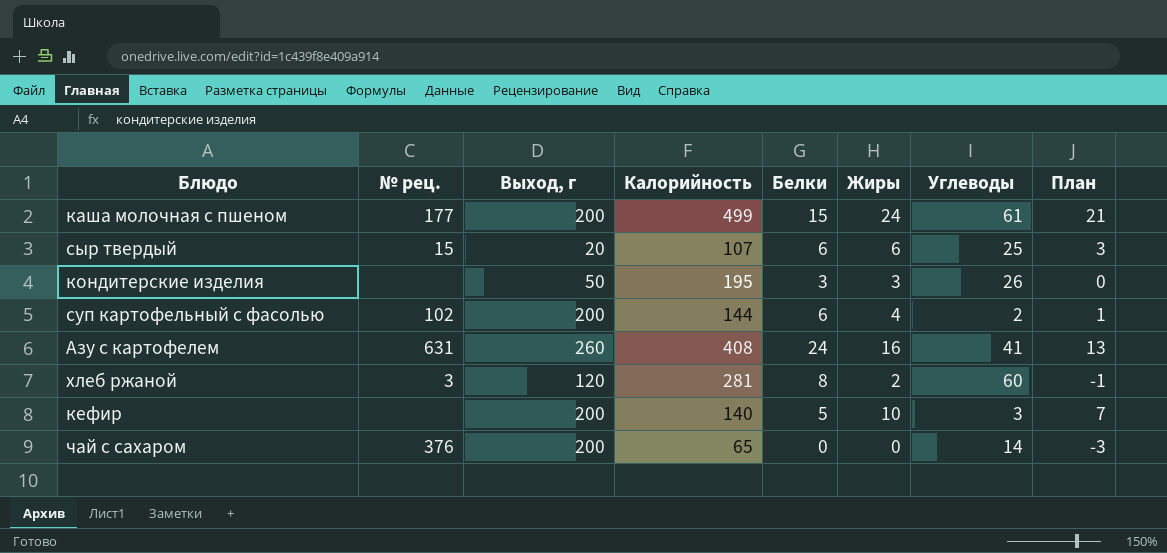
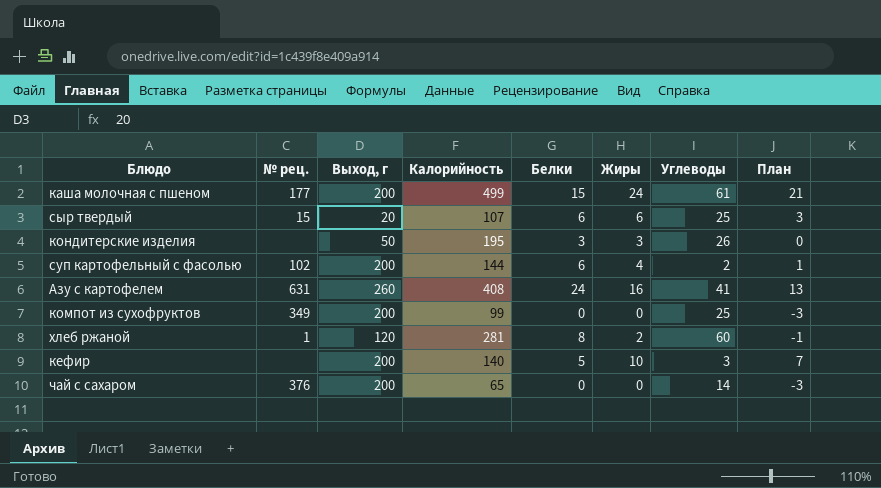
row компот из сухофруктов: none -> 349 | 200 | 99 | 0 | 0 | 25 | -3
хлеб ржаной | № рец.: 3 -> 1

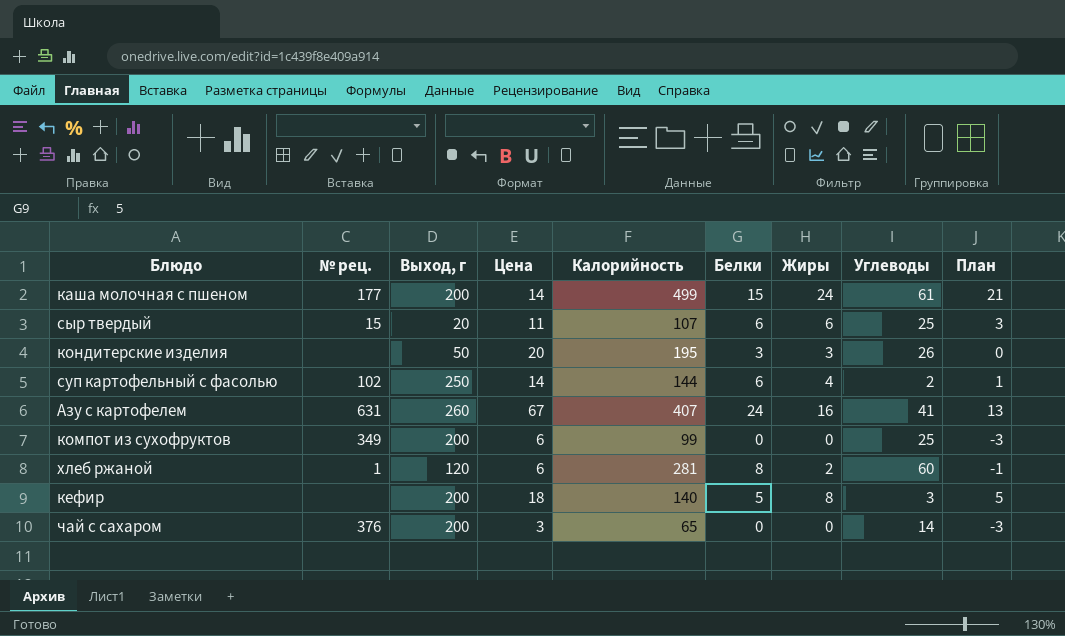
column Цена | position: none -> 4
суп картофельный с фасолью | Выход, г: 200 -> 250
Азу с картофелем | Калорийность: 408 -> 407
кефир | Жиры: 10 -> 8
кефир | План: 7 -> 5

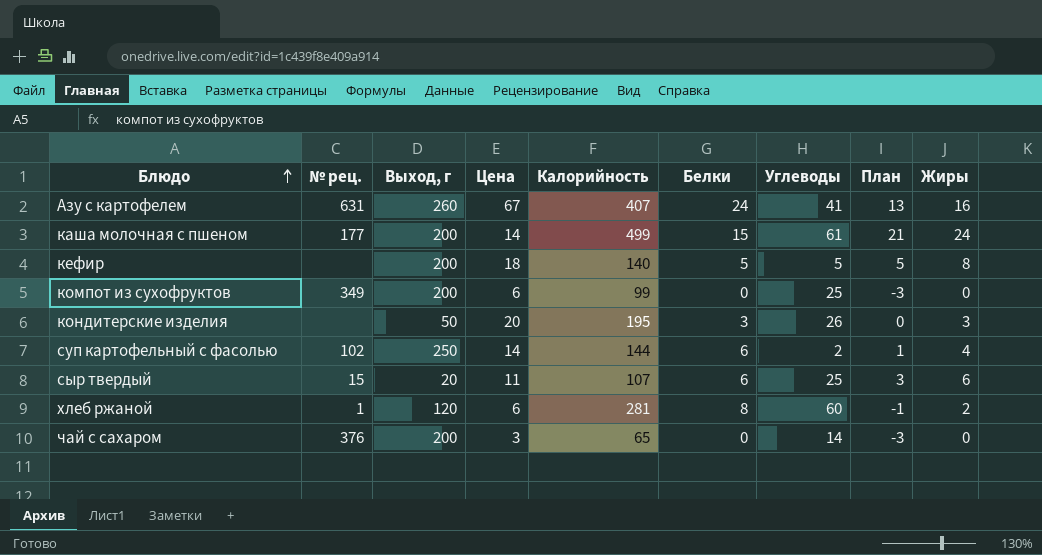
row order: none -> Блюдо ascending
column Жиры | position: 7 -> 9
кефир | Углеводы: 3 -> 5

